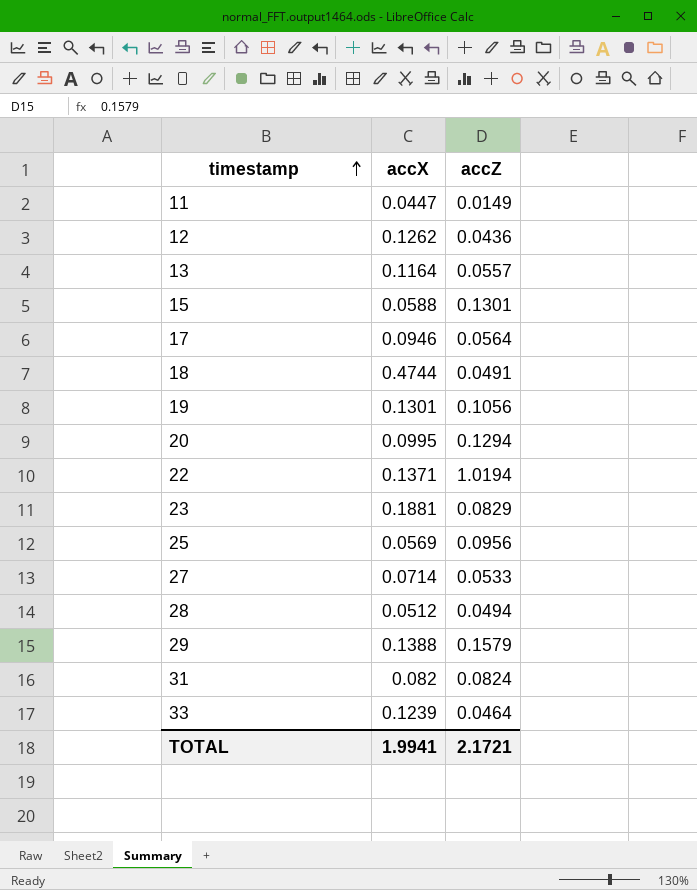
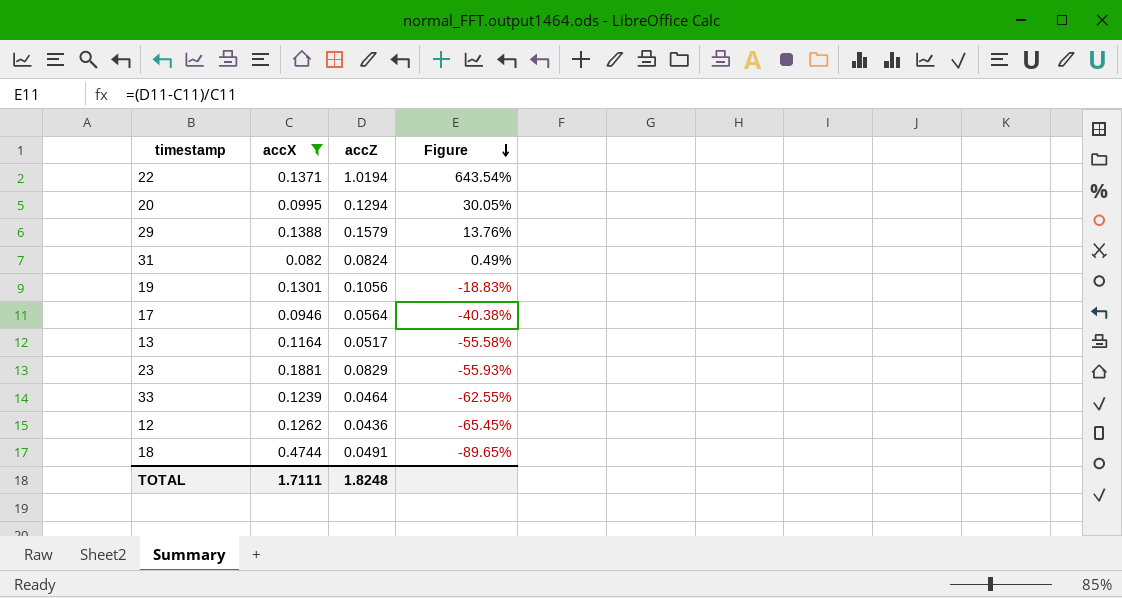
filter: none -> accX >= 0.082
row order: timestamp ascending -> Figure descending
column Figure | formula: none -> ([accZ] - [accX]) / [accX]
13 | accZ: 0.0557 -> 0.0517
TOTAL | accX: 1.9941 -> 1.7111
TOTAL | accZ: 2.1721 -> 1.8248

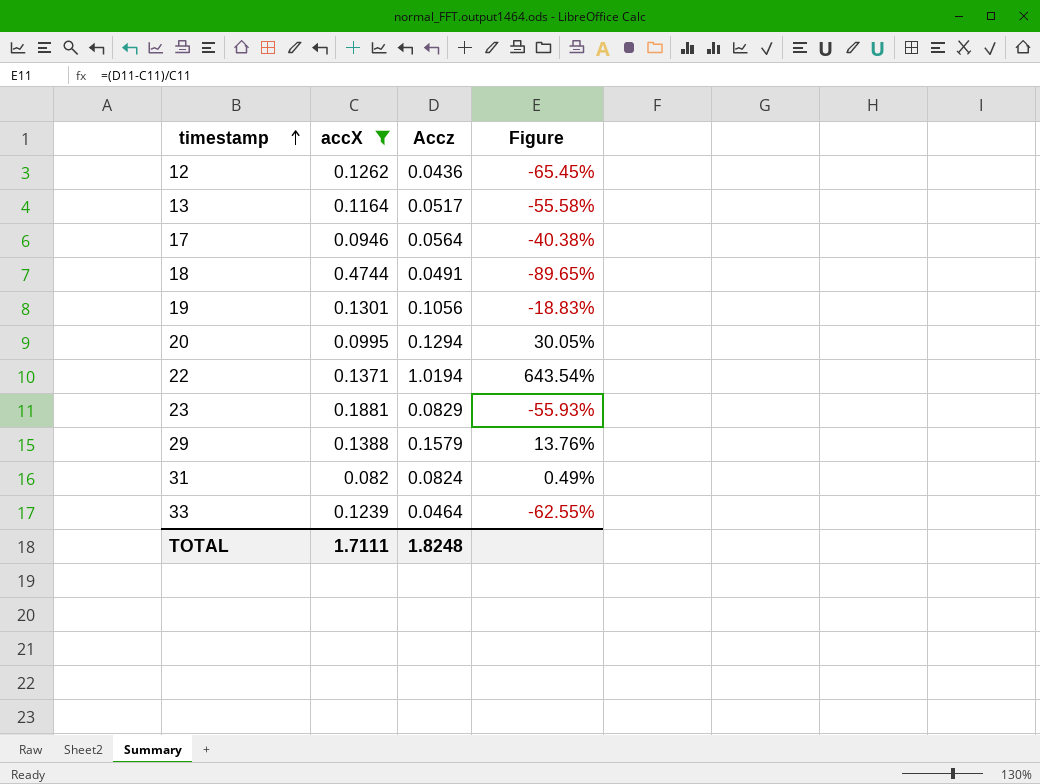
row order: Figure descending -> timestamp ascending
column name: accZ -> Accz

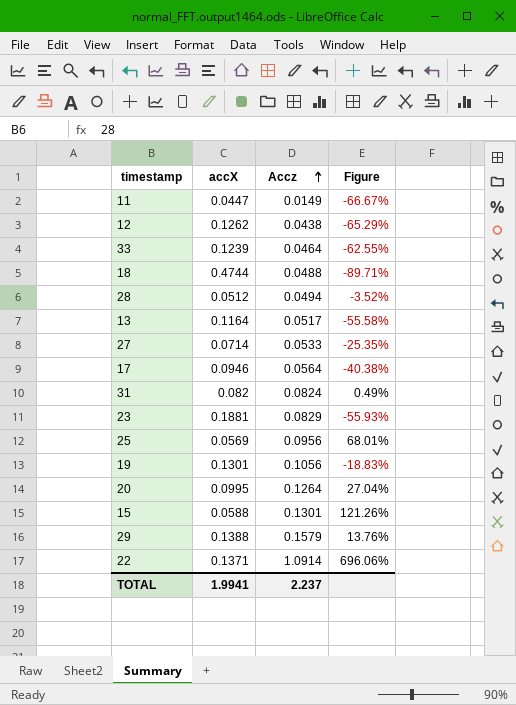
filter: accX >= 0.082 -> none
row order: timestamp ascending -> Accz ascending
12 | Accz: 0.0436 -> 0.0438
12 | Figure: -65.45% -> -65.29%
18 | Accz: 0.0491 -> 0.0488
18 | Figure: -89.65% -> -89.71%
20 | Accz: 0.1294 -> 0.1264
20 | Figure: 30.05% -> 27.04%
22 | Accz: 1.0194 -> 1.0914
22 | Figure: 643.54% -> 696.06%
TOTAL | accX: 1.7111 -> 1.9941
TOTAL | Accz: 1.8248 -> 2.237

